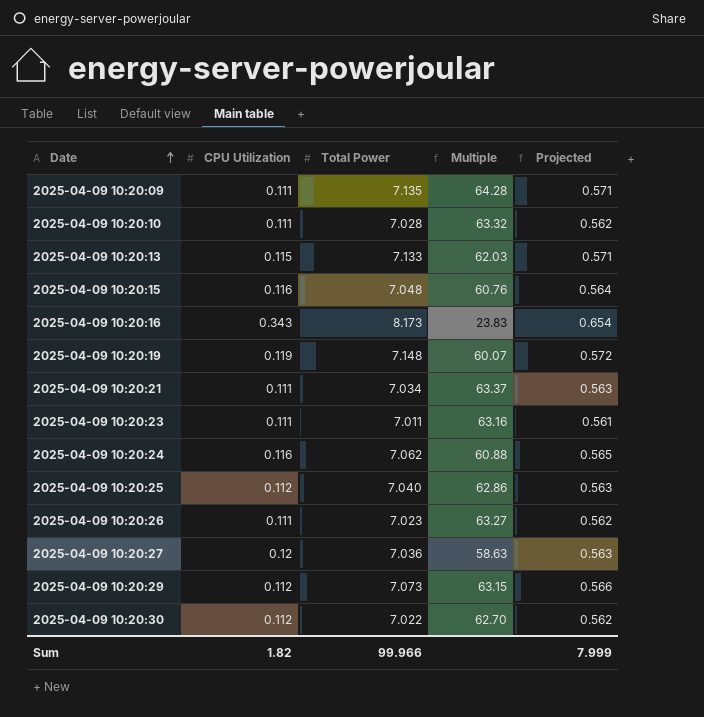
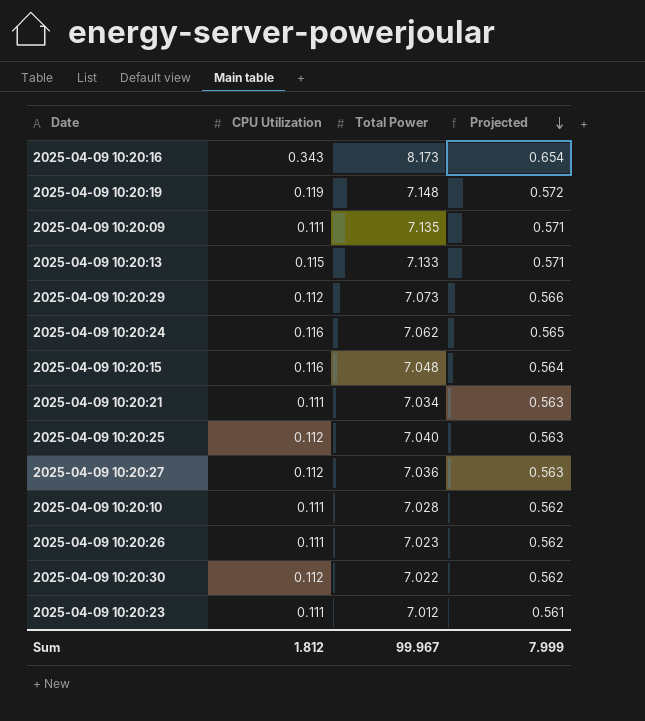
row order: Date ascending -> Projected descending
column Multiple | formula: [Total Power] / [CPU Utilization] -> none
2025-04-09 10:20:27 | CPU Utilization: 0.12 -> 0.112
2025-04-09 10:20:23 | Total Power: 7.011 -> 7.012
Sum | CPU Utilization: 1.82 -> 1.812
Sum | Total Power: 99.966 -> 99.967

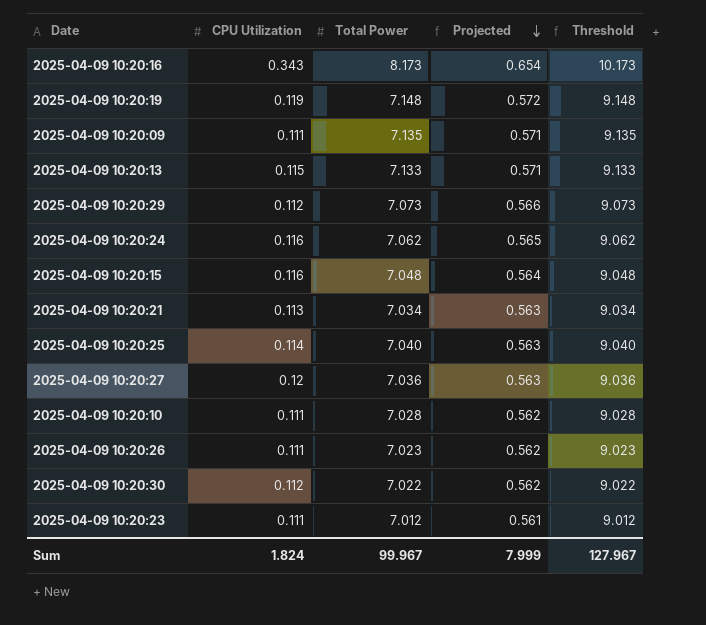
column Threshold | formula: none -> [Total Power] + 2
2025-04-09 10:20:21 | CPU Utilization: 0.111 -> 0.113
2025-04-09 10:20:25 | CPU Utilization: 0.112 -> 0.114
2025-04-09 10:20:27 | CPU Utilization: 0.112 -> 0.12
Sum | CPU Utilization: 1.812 -> 1.824

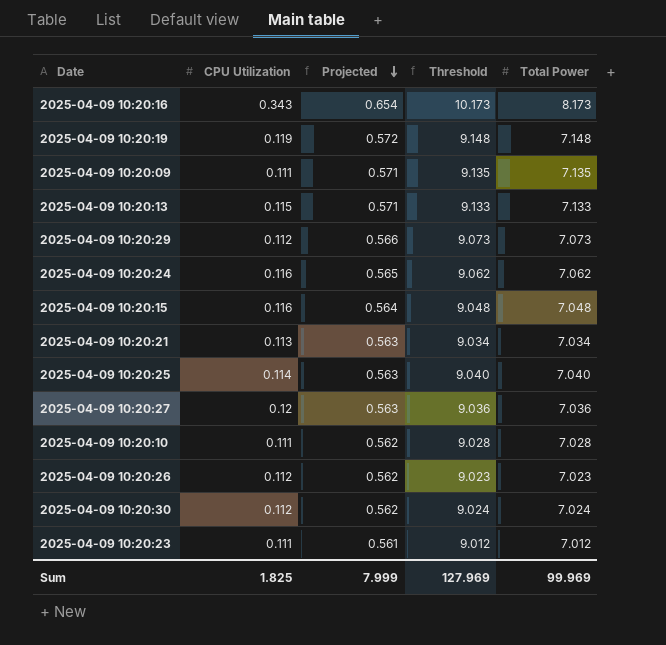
column Total Power | position: 3 -> 5
2025-04-09 10:20:26 | CPU Utilization: 0.111 -> 0.112
2025-04-09 10:20:30 | Threshold: 9.022 -> 9.024
2025-04-09 10:20:30 | Total Power: 7.022 -> 7.024
Sum | CPU Utilization: 1.824 -> 1.825
Sum | Threshold: 127.967 -> 127.969
Sum | Total Power: 99.967 -> 99.969

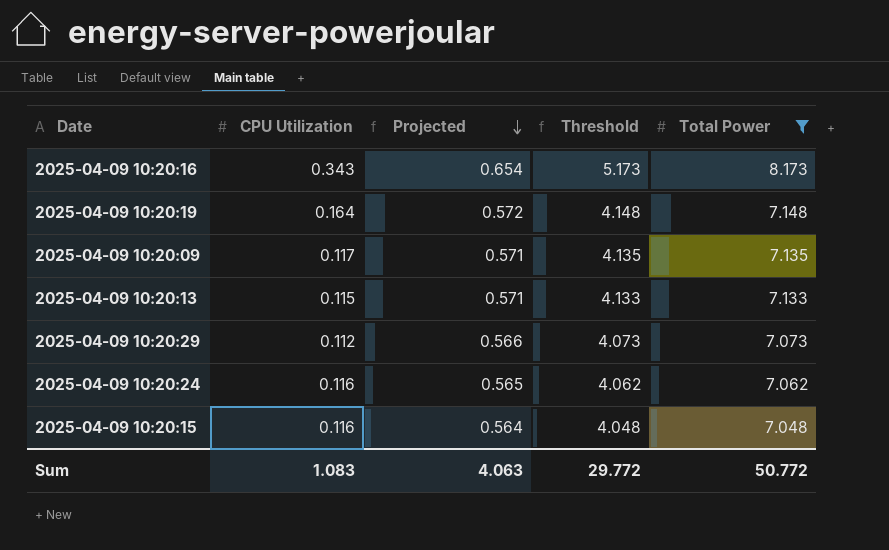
filter: none -> Total Power >= 7.048
column Threshold | formula: [Total Power] + 2 -> [Total Power] - 3
2025-04-09 10:20:19 | CPU Utilization: 0.119 -> 0.164
2025-04-09 10:20:09 | CPU Utilization: 0.111 -> 0.117
Sum | CPU Utilization: 1.825 -> 1.083
Sum | Projected: 7.999 -> 4.063
Sum | Threshold: 127.969 -> 29.772
Sum | Total Power: 99.969 -> 50.772

